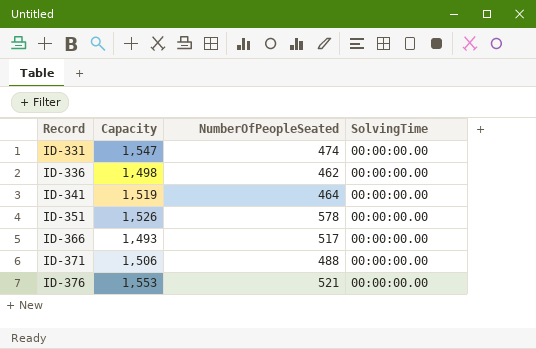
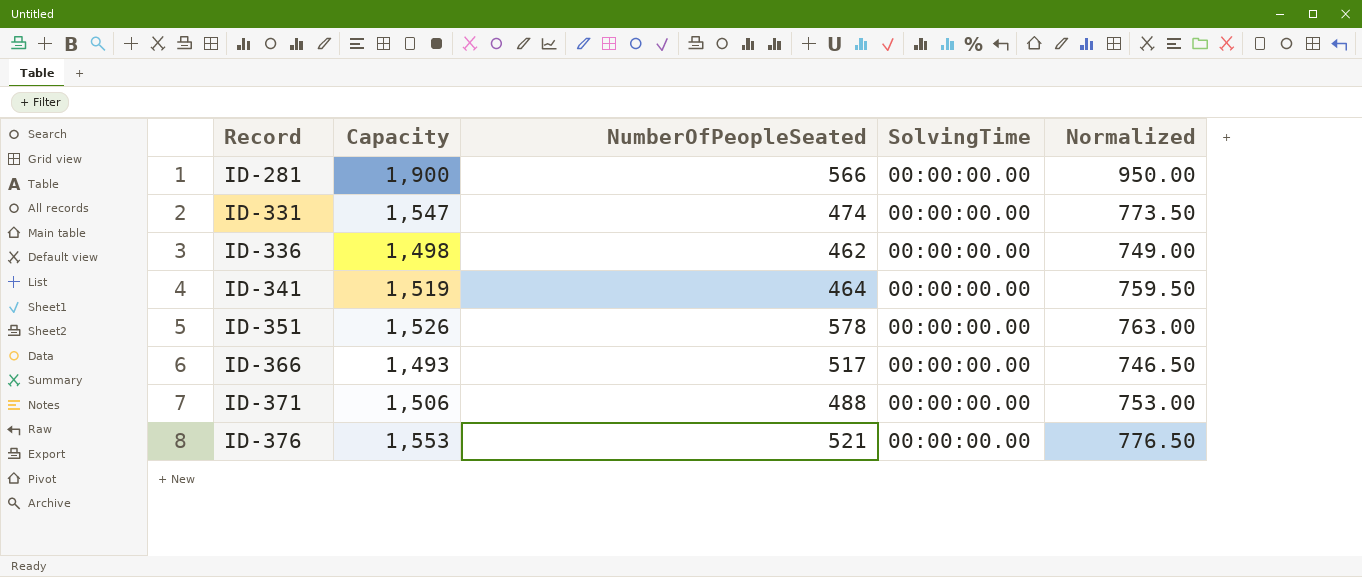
column Normalized | formula: none -> [Capacity] * 0.5
row ID-281: none -> 1,900 | 566 | 00:00:00.00 | 950.00

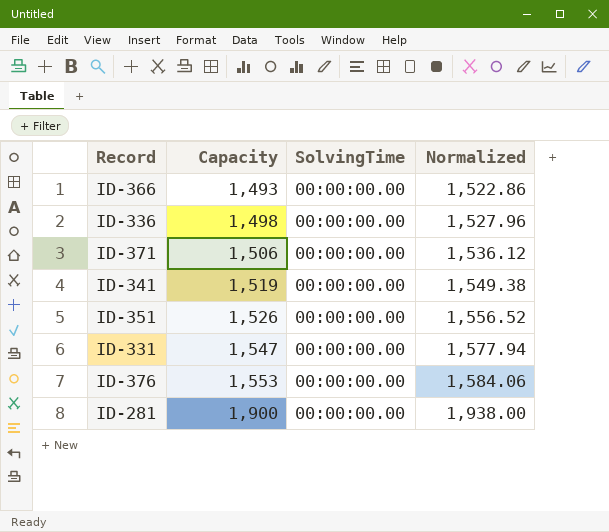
row order: Record ascending -> Capacity ascending
column NumberOfPeopleSeated | position: 3 -> none
column Normalized | formula: [Capacity] * 0.5 -> [Capacity] * 1.02

